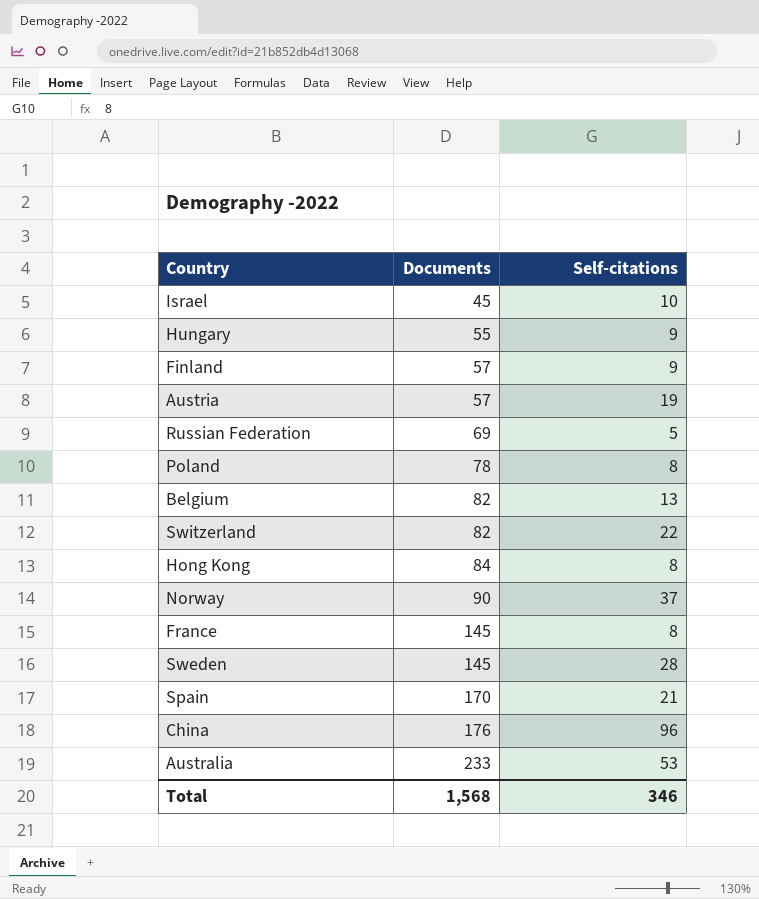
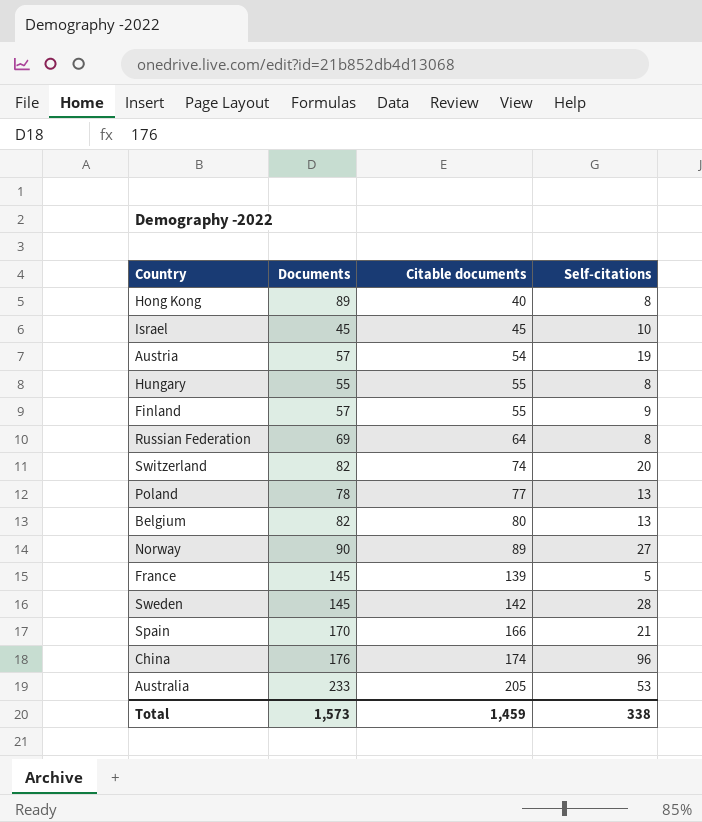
row order: Documents ascending -> Citable documents ascending
column Citable documents | position: none -> 3
Hong Kong | Documents: 84 -> 89
Hungary | Self-citations: 9 -> 8
Russian Federation | Self-citations: 5 -> 8
Switzerland | Self-citations: 22 -> 20
Poland | Self-citations: 8 -> 13
Norway | Self-citations: 37 -> 27
France | Self-citations: 8 -> 5
Total | Documents: 1,568 -> 1,573
Total | Self-citations: 346 -> 338

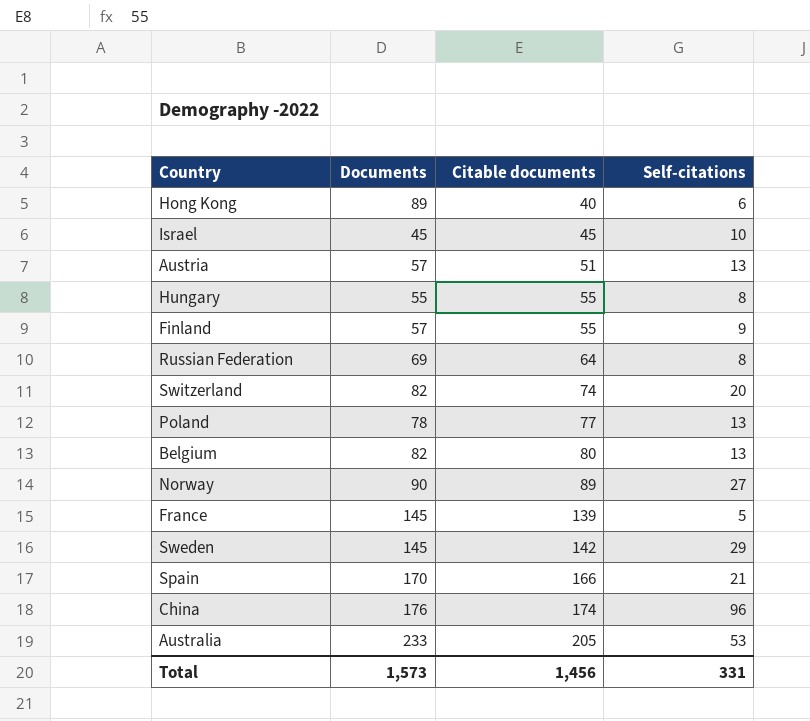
Hong Kong | Self-citations: 8 -> 6
Austria | Citable documents: 54 -> 51
Austria | Self-citations: 19 -> 13
Sweden | Self-citations: 28 -> 29
Total | Citable documents: 1,459 -> 1,456
Total | Self-citations: 338 -> 331

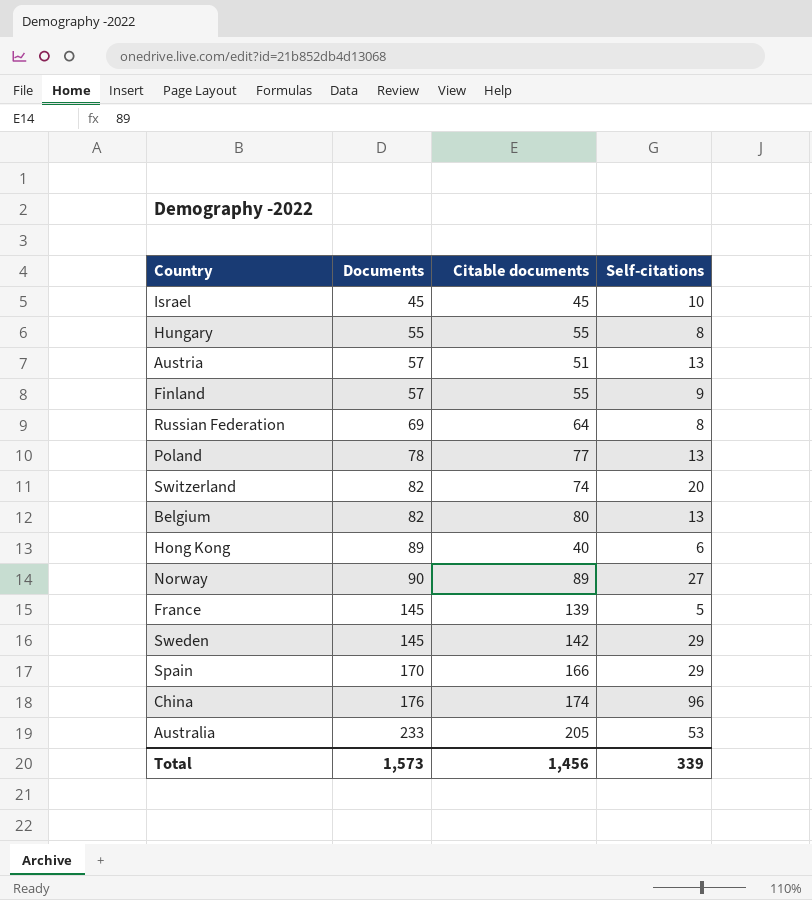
row order: Citable documents ascending -> Documents ascending
Spain | Self-citations: 21 -> 29
Total | Self-citations: 331 -> 339

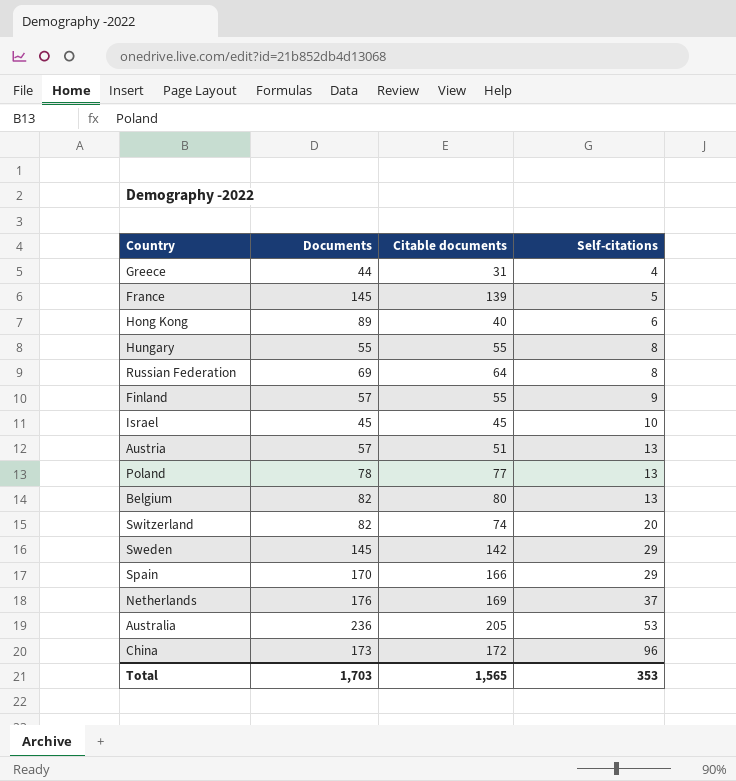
row order: Documents ascending -> Self-citations ascending
row Norway: 90 | 89 | 27 -> none
row Greece: none -> 44 | 31 | 4
row Netherlands: none -> 176 | 169 | 37
Australia | Documents: 233 -> 236
China | Documents: 176 -> 173
China | Citable documents: 174 -> 172
Total | Documents: 1,573 -> 1,703
Total | Citable documents: 1,456 -> 1,565
Total | Self-citations: 339 -> 353

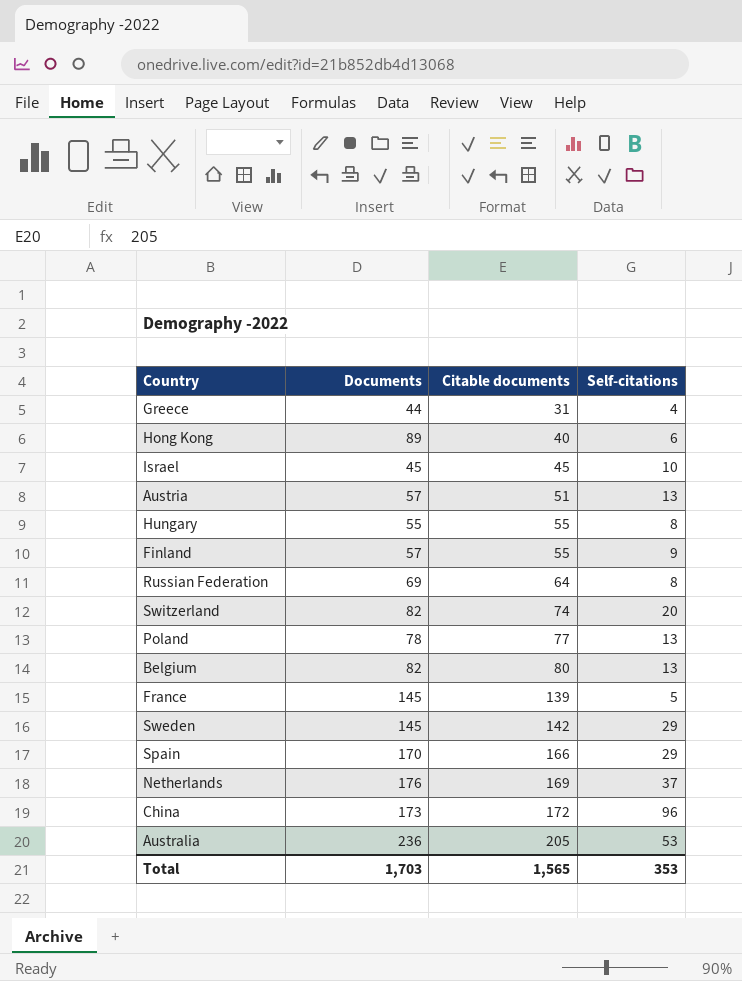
row order: Self-citations ascending -> Citable documents ascending

